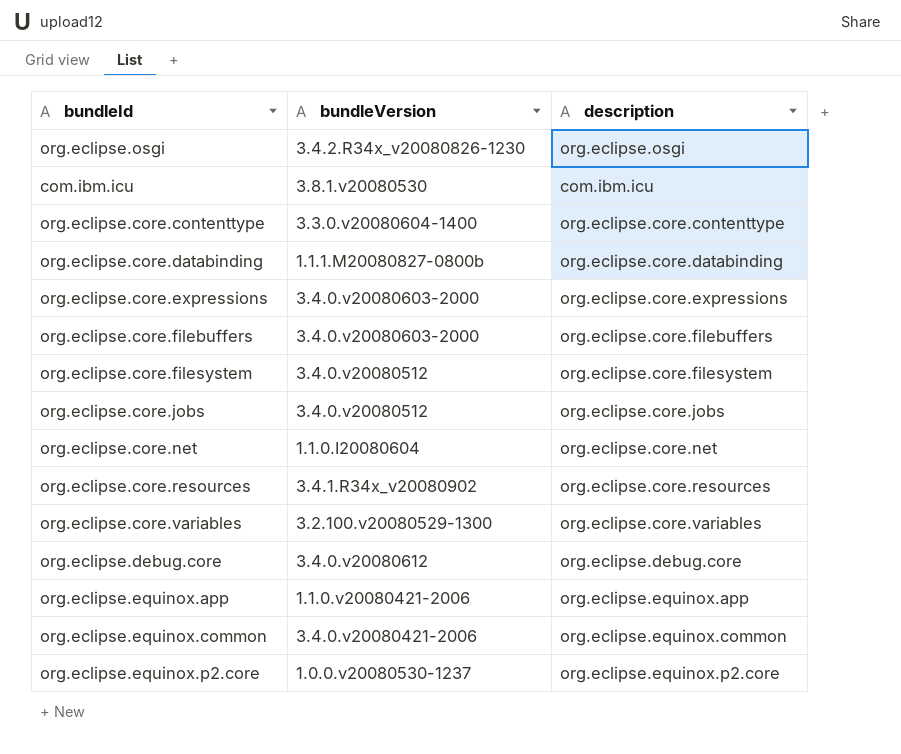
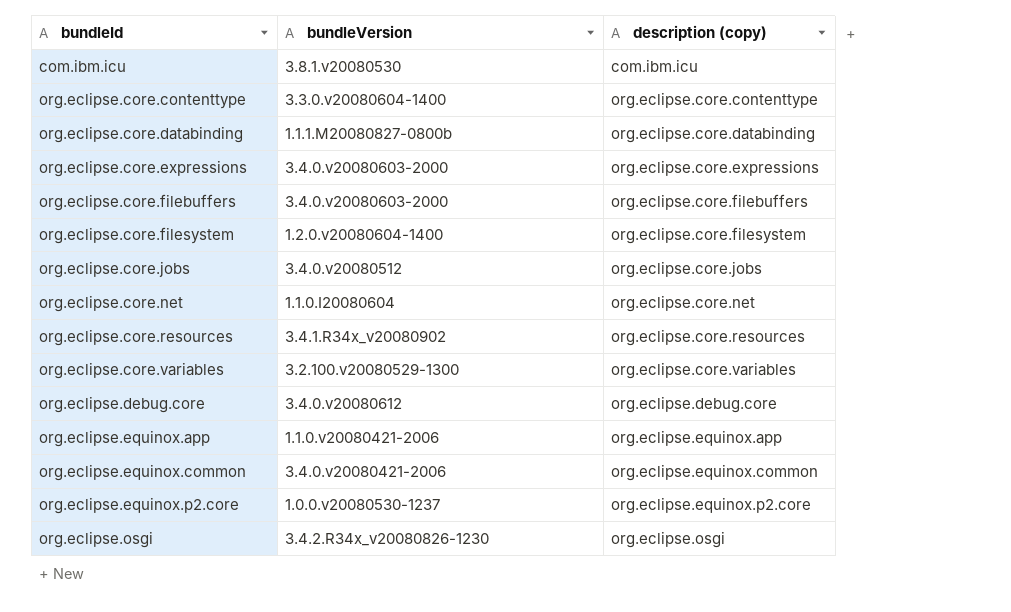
row order: none -> bundleId ascending
column name: description -> description (copy)
org.eclipse.core.filesystem | bundleVersion: 3.4.0.v20080512 -> 1.2.0.v20080604-1400

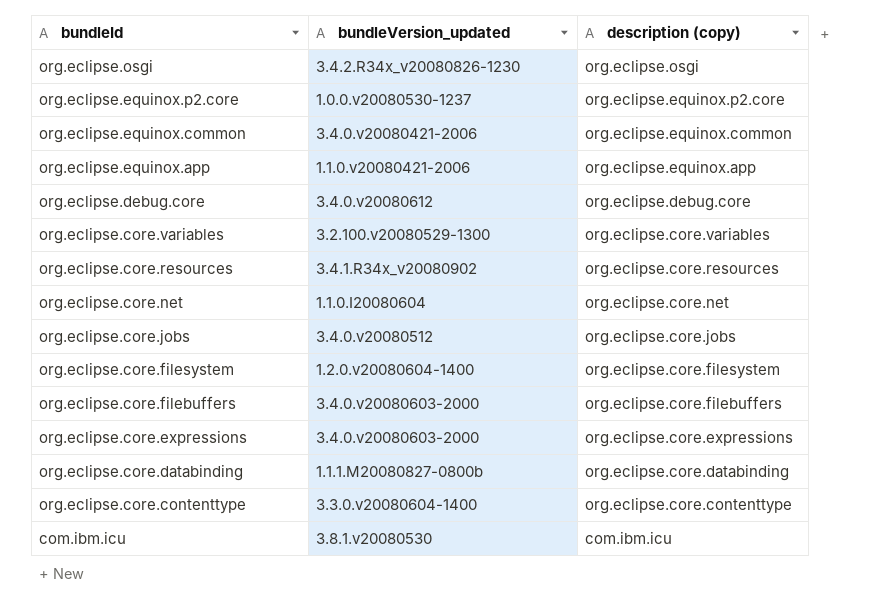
row order: bundleId ascending -> bundleId descending
column name: bundleVersion -> bundleVersion_updated

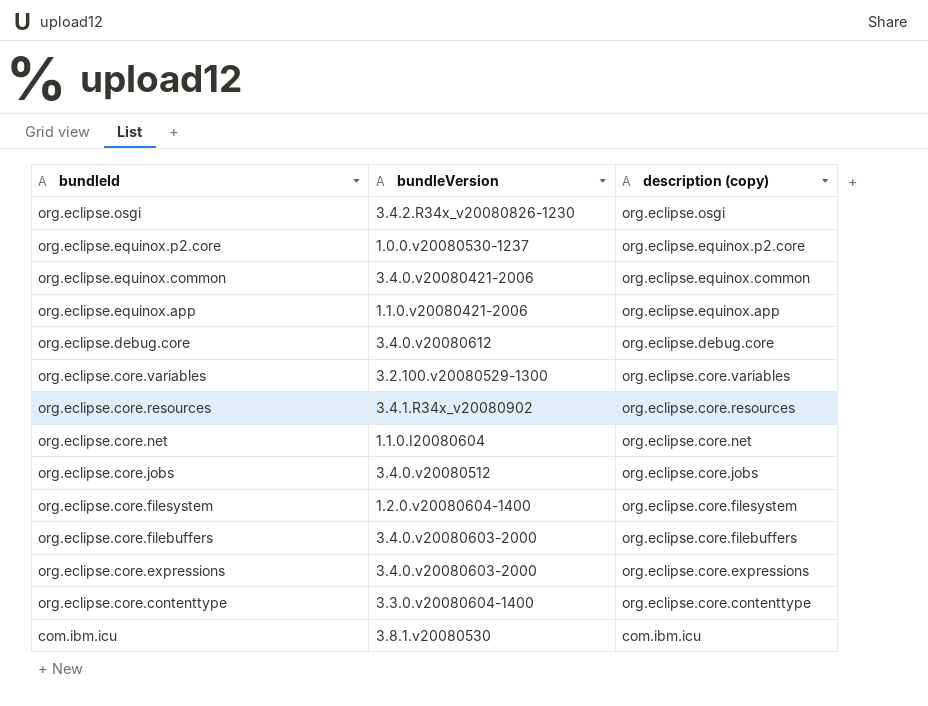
column name: bundleVersion_updated -> bundleVersion
row org.eclipse.core.databinding: 1.1.1.M20080827-0800b | org.eclipse.core.databinding -> none

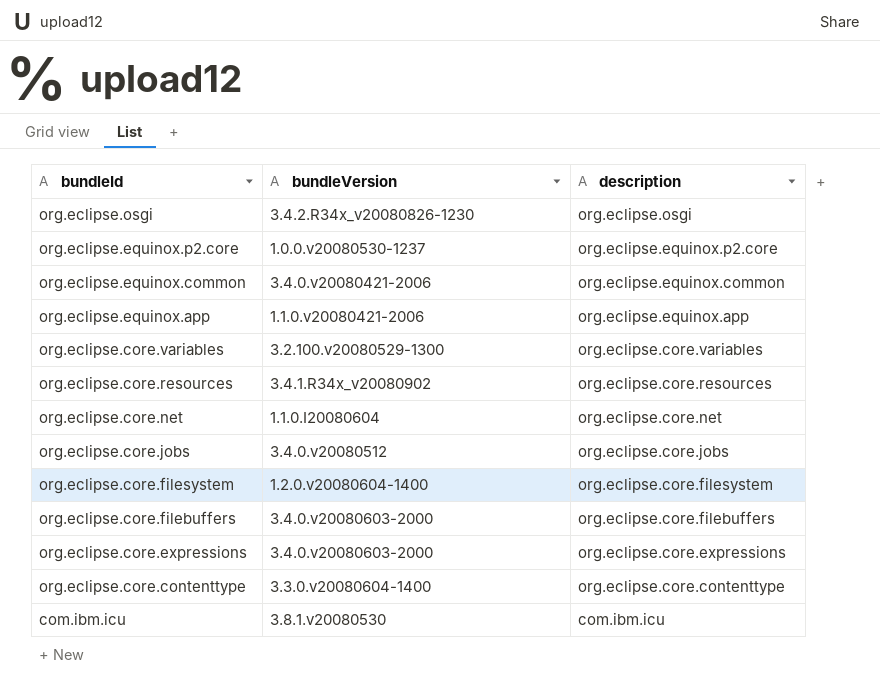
column name: description (copy) -> description
row org.eclipse.debug.core: 3.4.0.v20080612 | org.eclipse.debug.core -> none

